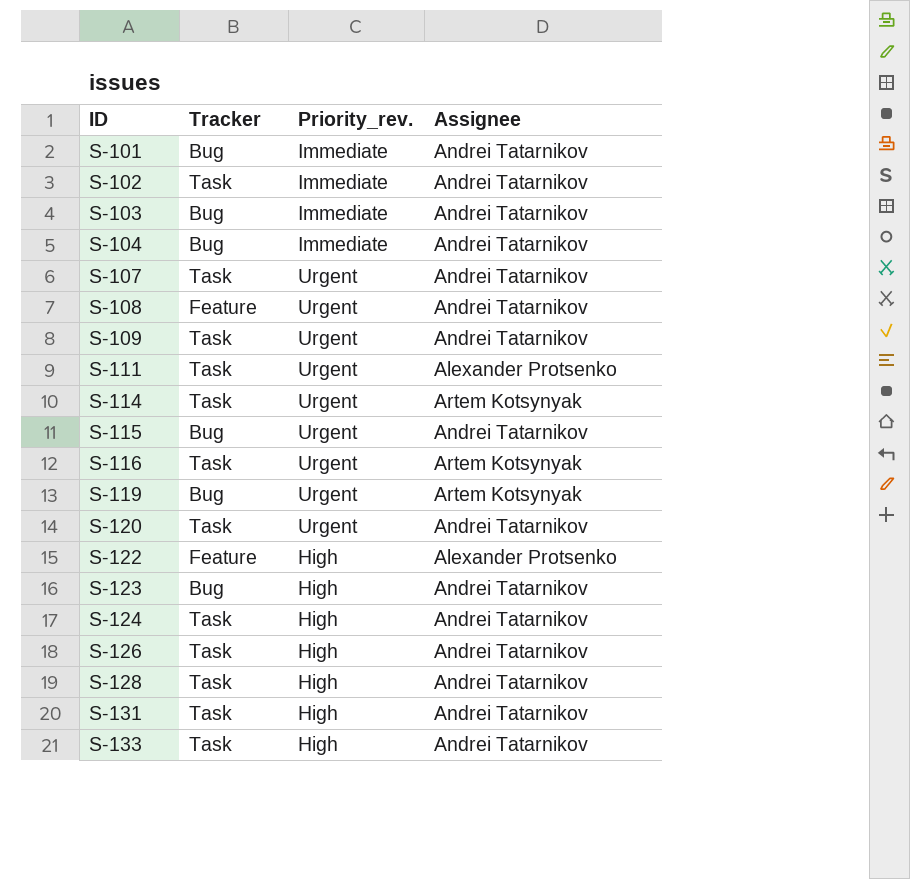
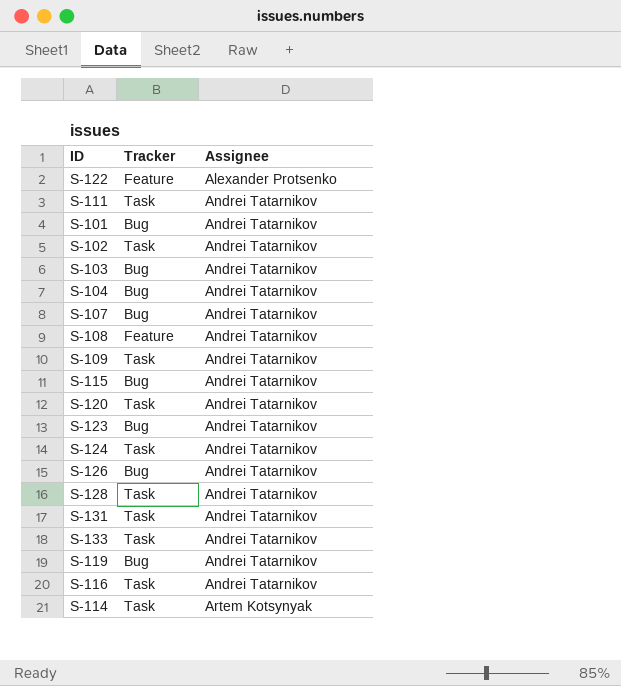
row order: ID ascending -> Assignee ascending
column Priority_rev. | position: 3 -> none
S-111 | Assignee: Alexander Protsenko -> Andrei Tatarnikov
S-107 | Tracker: Task -> Bug
S-126 | Tracker: Task -> Bug
S-119 | Assignee: Artem Kotsynyak -> Andrei Tatarnikov
S-116 | Assignee: Artem Kotsynyak -> Andrei Tatarnikov

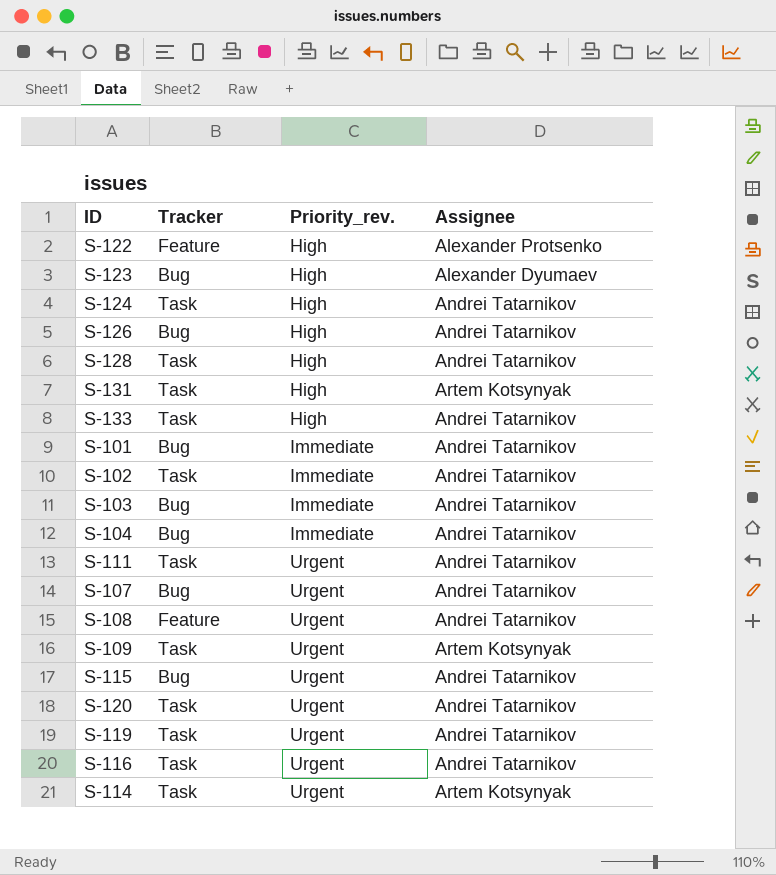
row order: Assignee ascending -> Priority_rev. ascending
column Priority_rev. | position: none -> 3
S-123 | Assignee: Andrei Tatarnikov -> Alexander Dyumaev
S-131 | Assignee: Andrei Tatarnikov -> Artem Kotsynyak
S-109 | Assignee: Andrei Tatarnikov -> Artem Kotsynyak
S-119 | Tracker: Bug -> Task

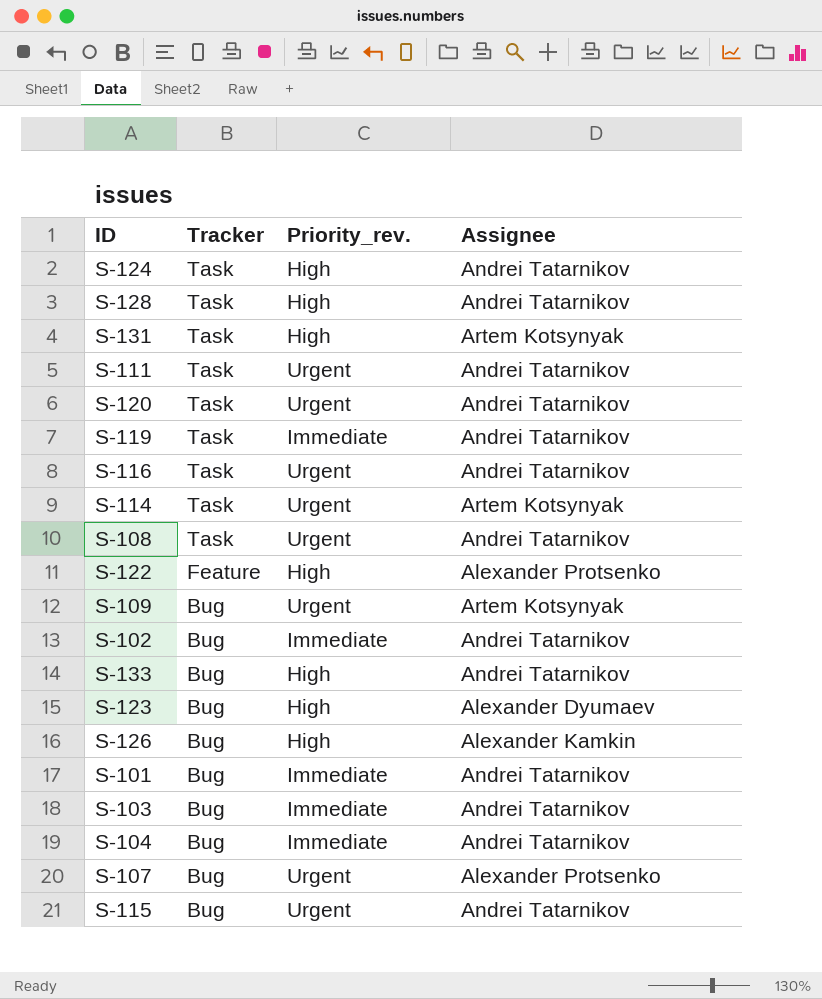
row order: Priority_rev. ascending -> Tracker descending
S-119 | Priority_rev.: Urgent -> Immediate
S-108 | Tracker: Feature -> Task
S-109 | Tracker: Task -> Bug
S-102 | Tracker: Task -> Bug
S-133 | Tracker: Task -> Bug
S-126 | Assignee: Andrei Tatarnikov -> Alexander Kamkin
S-107 | Assignee: Andrei Tatarnikov -> Alexander Protsenko

